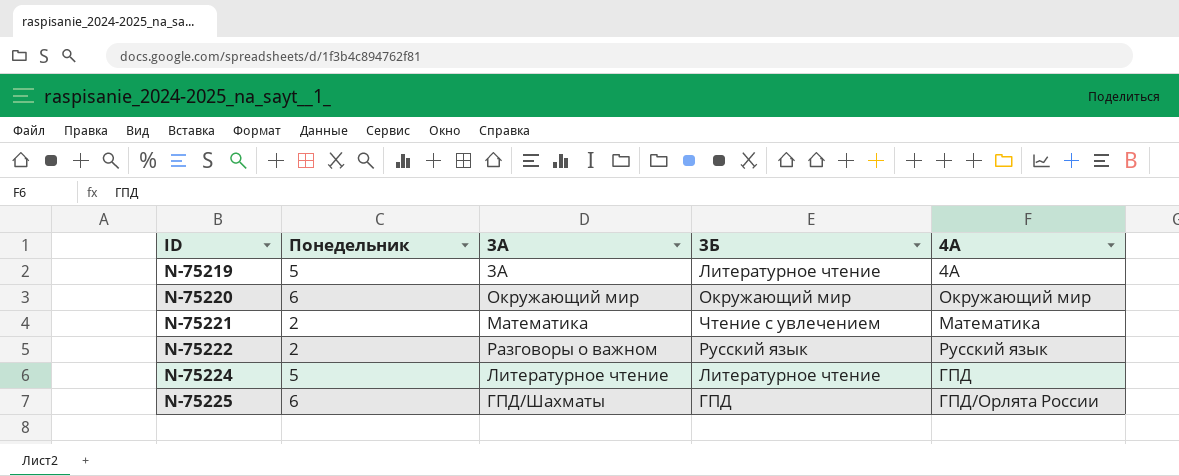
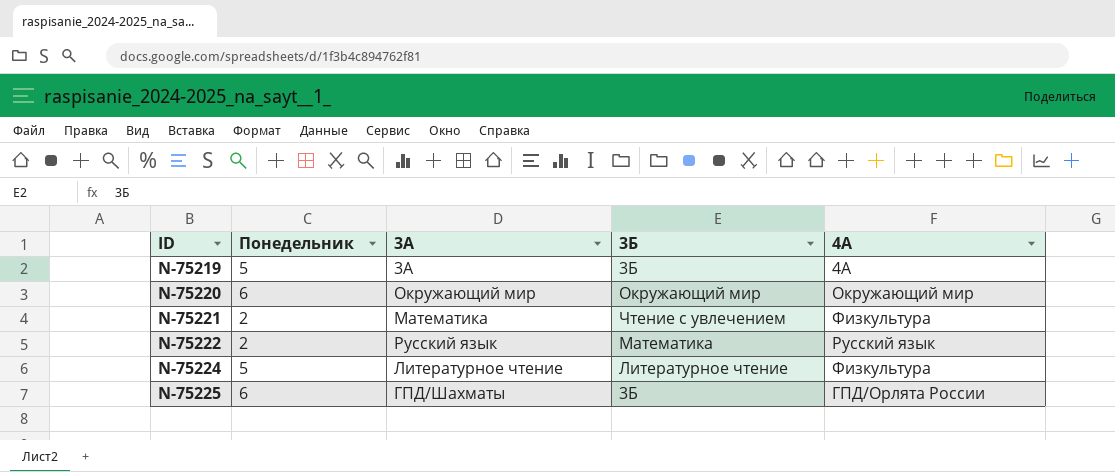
N-75219 | 3Б: Литературное чтение -> 3Б
N-75221 | 4А: Математика -> Физкультура
N-75222 | 3А: Разговоры о важном -> Русский язык
N-75222 | 3Б: Русский язык -> Математика
N-75224 | 4А: ГПД -> Физкультура
N-75225 | 3Б: ГПД -> 3Б

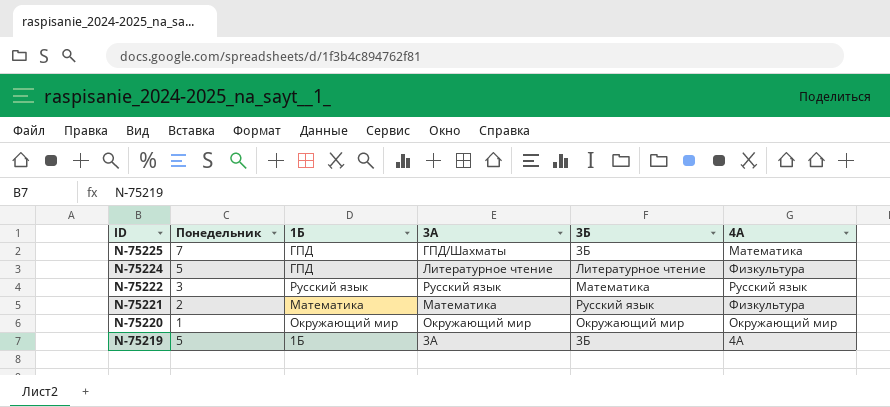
row order: ID ascending -> ID descending
column 1Б | position: none -> 3
N-75225 | Понедельник: 6 -> 7
N-75225 | 4А: ГПД/Орлята России -> Математика
N-75222 | Понедельник: 2 -> 3
N-75221 | 3Б: Чтение с увлечением -> Русский язык
N-75220 | Понедельник: 6 -> 1

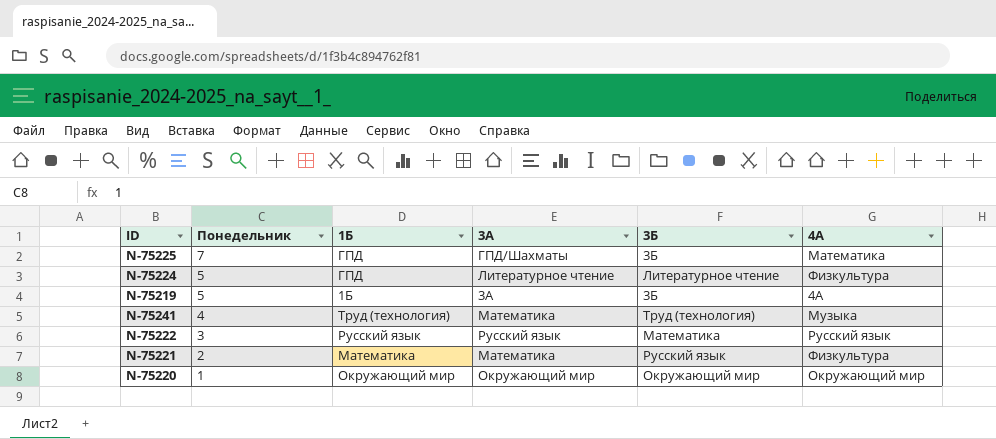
row order: ID descending -> Понедельник descending
row N-75241: none -> 4 | Труд (технология) | Математика | Труд (технология) | Музыка

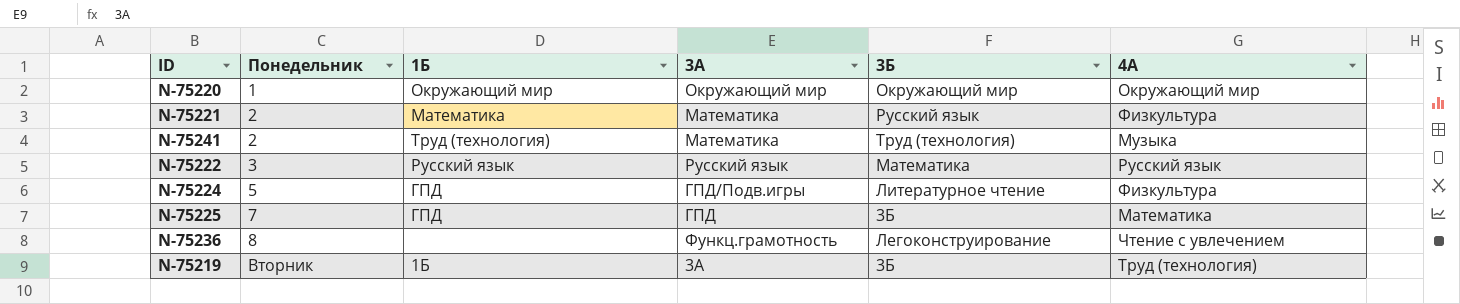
row order: Понедельник descending -> Понедельник ascending
N-75241 | Понедельник: 4 -> 2
N-75224 | 3А: Литературное чтение -> ГПД/Подв.игры
N-75225 | 3А: ГПД/Шахматы -> ГПД
row N-75236: none -> 8 | none | Функц.грамотность | Легоконструирование | Чтение с увлечением
N-75219 | Понедельник: 5 -> Вторник
N-75219 | 4А: 4А -> Труд (технология)

